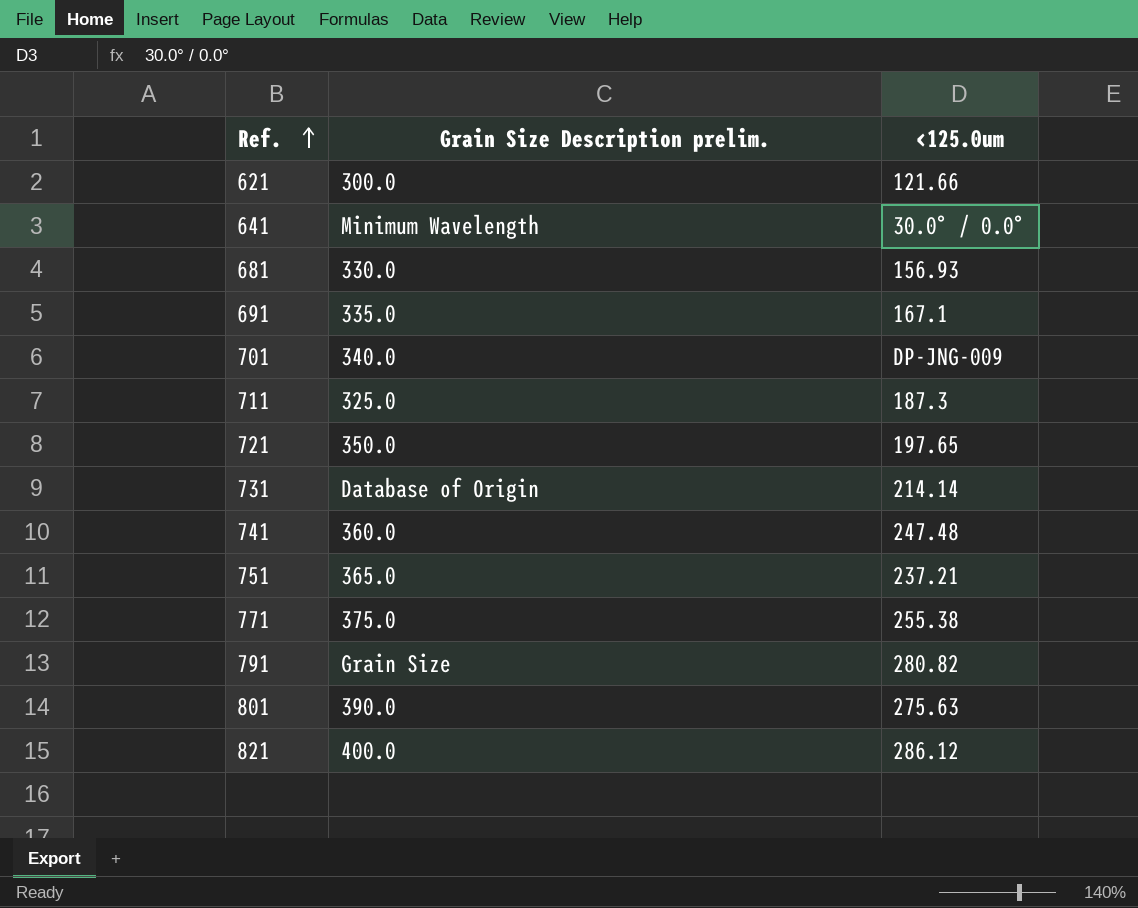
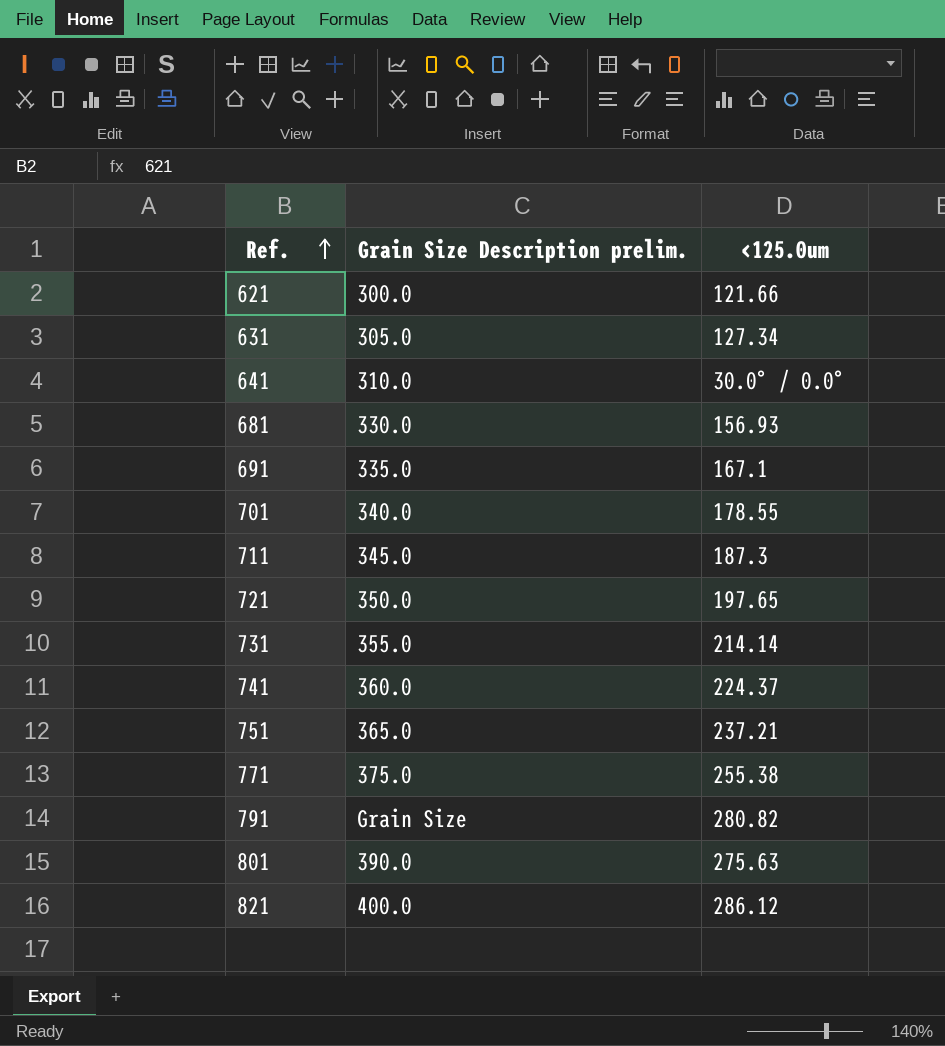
row 631: none -> 305.0 | 127.34
641 | Grain Size Description prelim.: Minimum Wavelength -> 310.0
701 | <125.0um: DP-JNG-009 -> 178.55
711 | Grain Size Description prelim.: 325.0 -> 345.0
731 | Grain Size Description prelim.: Database of Origin -> 355.0
741 | <125.0um: 247.48 -> 224.37

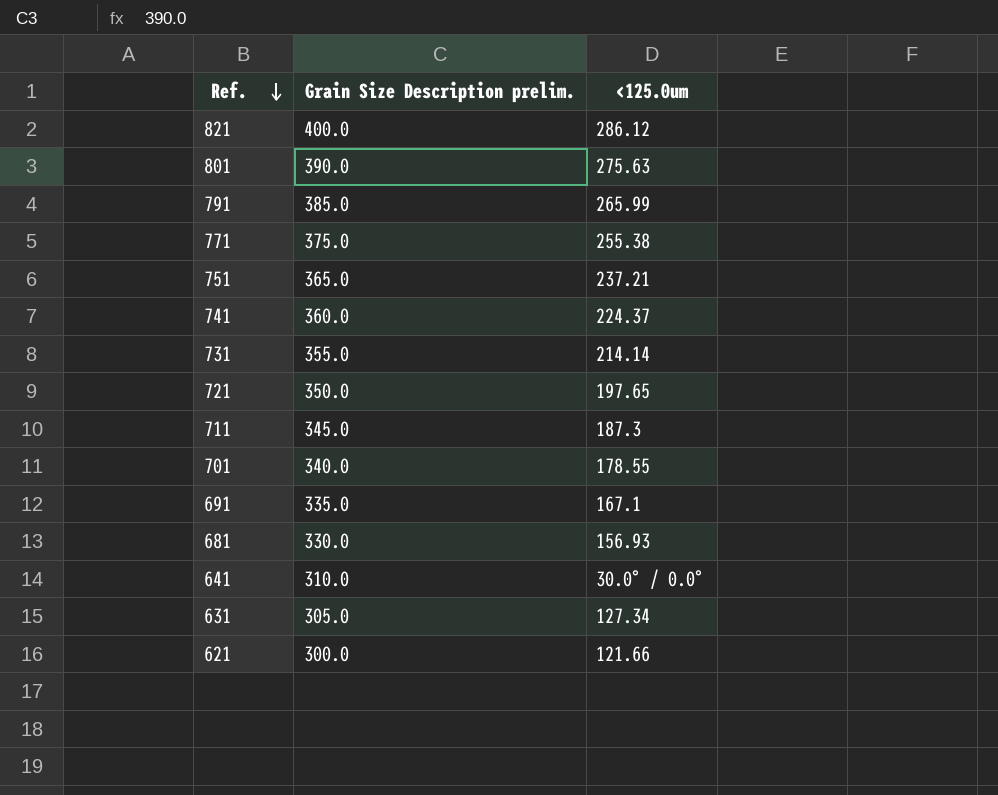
row order: Ref. ascending -> Ref. descending
791 | Grain Size Description prelim.: Grain Size -> 385.0
791 | <125.0um: 280.82 -> 265.99

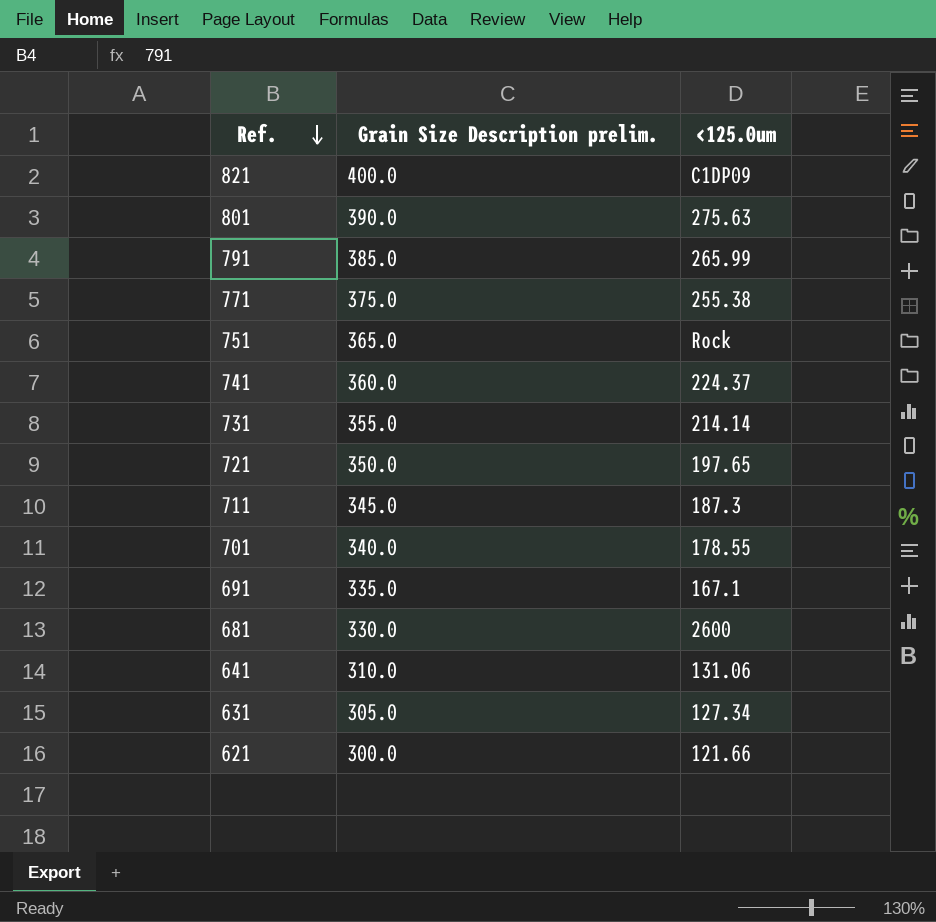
821 | <125.0um: 286.12 -> C1DP09
751 | <125.0um: 237.21 -> Rock
681 | <125.0um: 156.93 -> 2600
641 | <125.0um: 30.0° / 0.0° -> 131.06

